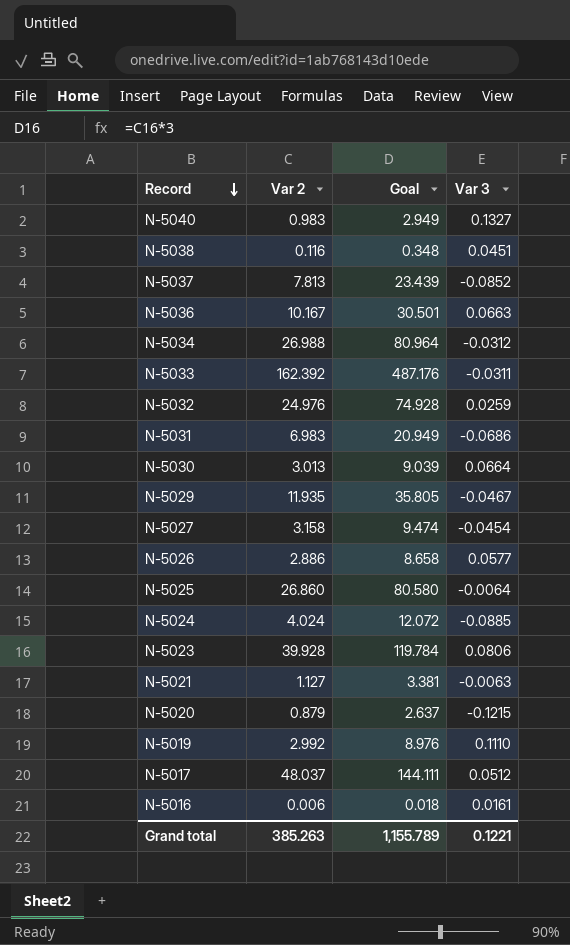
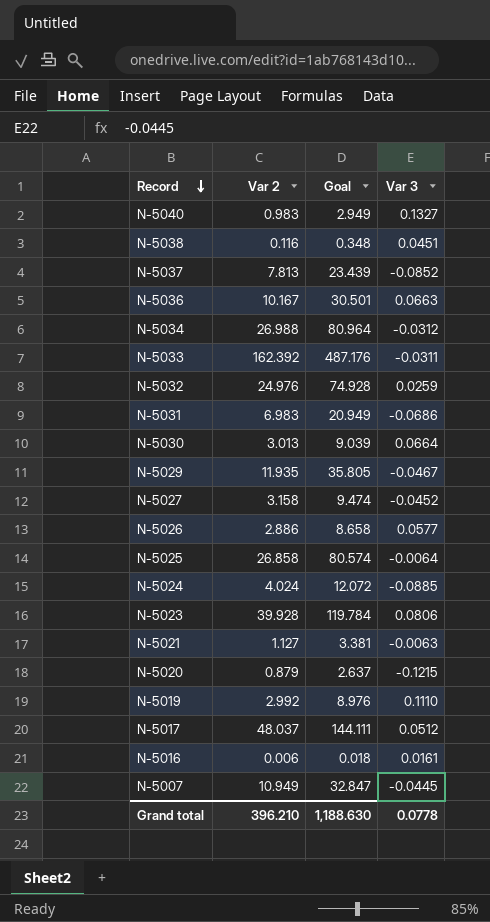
N-5027 | Var 3: -0.0454 -> -0.0452
N-5025 | Var 2: 26.860 -> 26.858
N-5025 | Goal: 80.580 -> 80.574
row N-5007: none -> 10.949 | 32.847 | -0.0445
Grand total | Var 2: 385.263 -> 396.210
Grand total | Goal: 1,155.789 -> 1,188.630
Grand total | Var 3: 0.1221 -> 0.0778

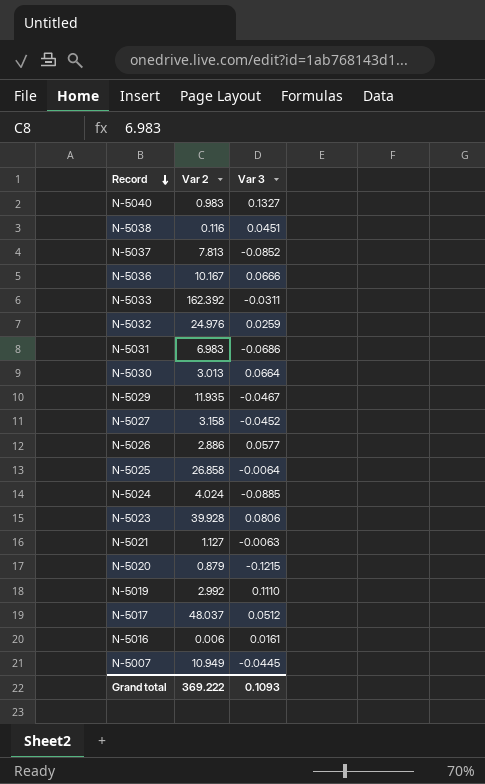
column Goal | formula: [Var 2] * 3 -> none
row N-5034: 26.988 | 80.964 | -0.0312 -> none
N-5036 | Var 3: 0.0663 -> 0.0666
Grand total | Var 2: 396.210 -> 369.222
Grand total | Var 3: 0.0778 -> 0.1093

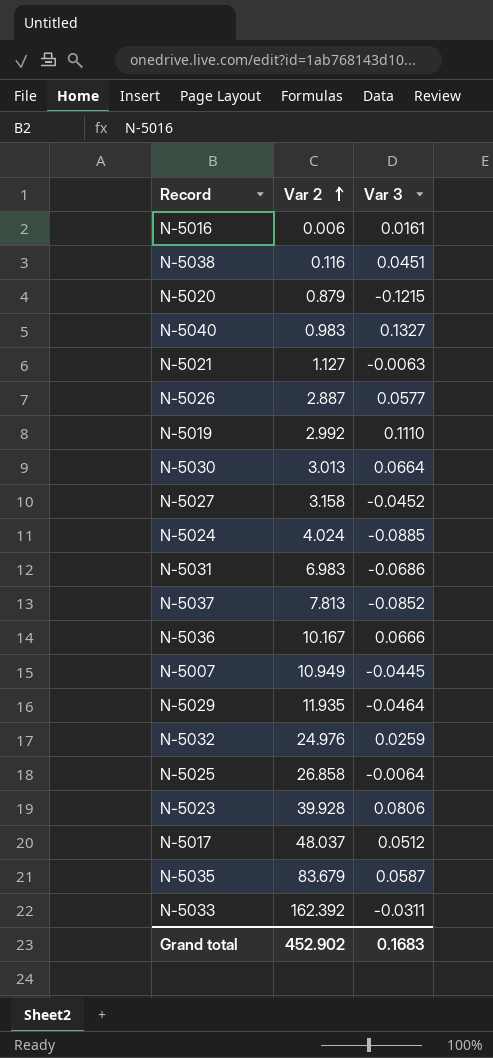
row order: Record descending -> Var 2 ascending
N-5026 | Var 2: 2.886 -> 2.887
N-5029 | Var 3: -0.0467 -> -0.0464
row N-5035: none -> 83.679 | 0.0587
Grand total | Var 2: 369.222 -> 452.902
Grand total | Var 3: 0.1093 -> 0.1683

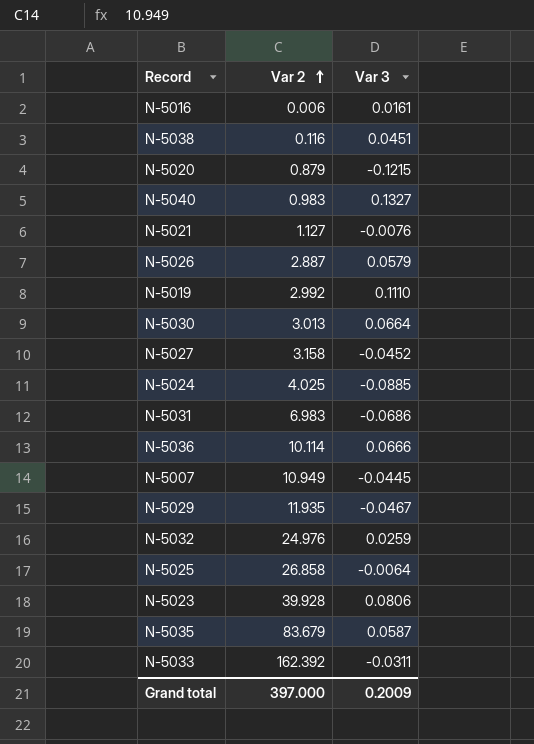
row N-5037: 7.813 | -0.0852 -> none
row N-5017: 48.037 | 0.0512 -> none
N-5021 | Var 3: -0.0063 -> -0.0076
N-5026 | Var 3: 0.0577 -> 0.0579
N-5024 | Var 2: 4.024 -> 4.025
N-5036 | Var 2: 10.167 -> 10.114
N-5029 | Var 3: -0.0464 -> -0.0467
Grand total | Var 2: 452.902 -> 397.000
Grand total | Var 3: 0.1683 -> 0.2009

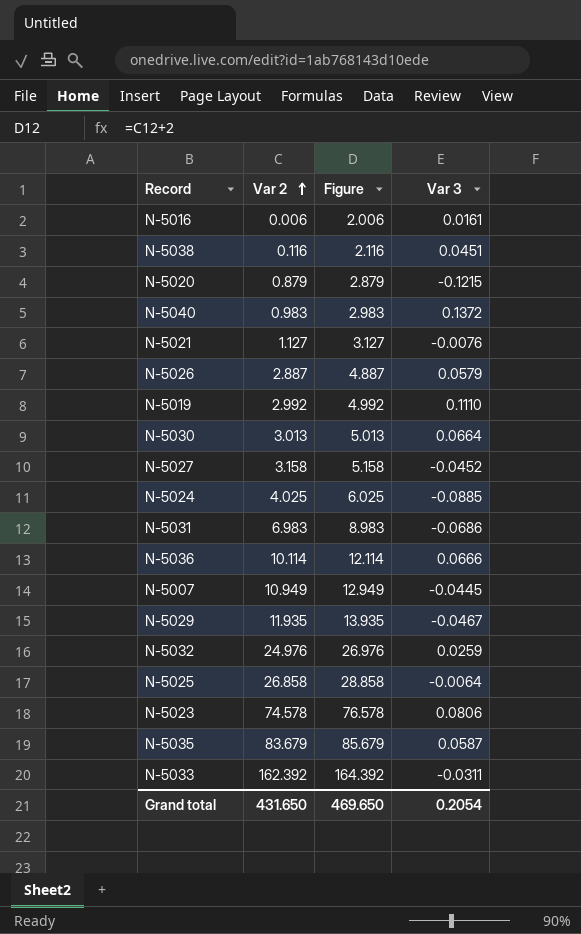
column Figure | formula: none -> [Var 2] + 2
N-5040 | Var 3: 0.1327 -> 0.1372
N-5023 | Var 2: 39.928 -> 74.578
Grand total | Var 2: 397.000 -> 431.650
Grand total | Var 3: 0.2009 -> 0.2054

